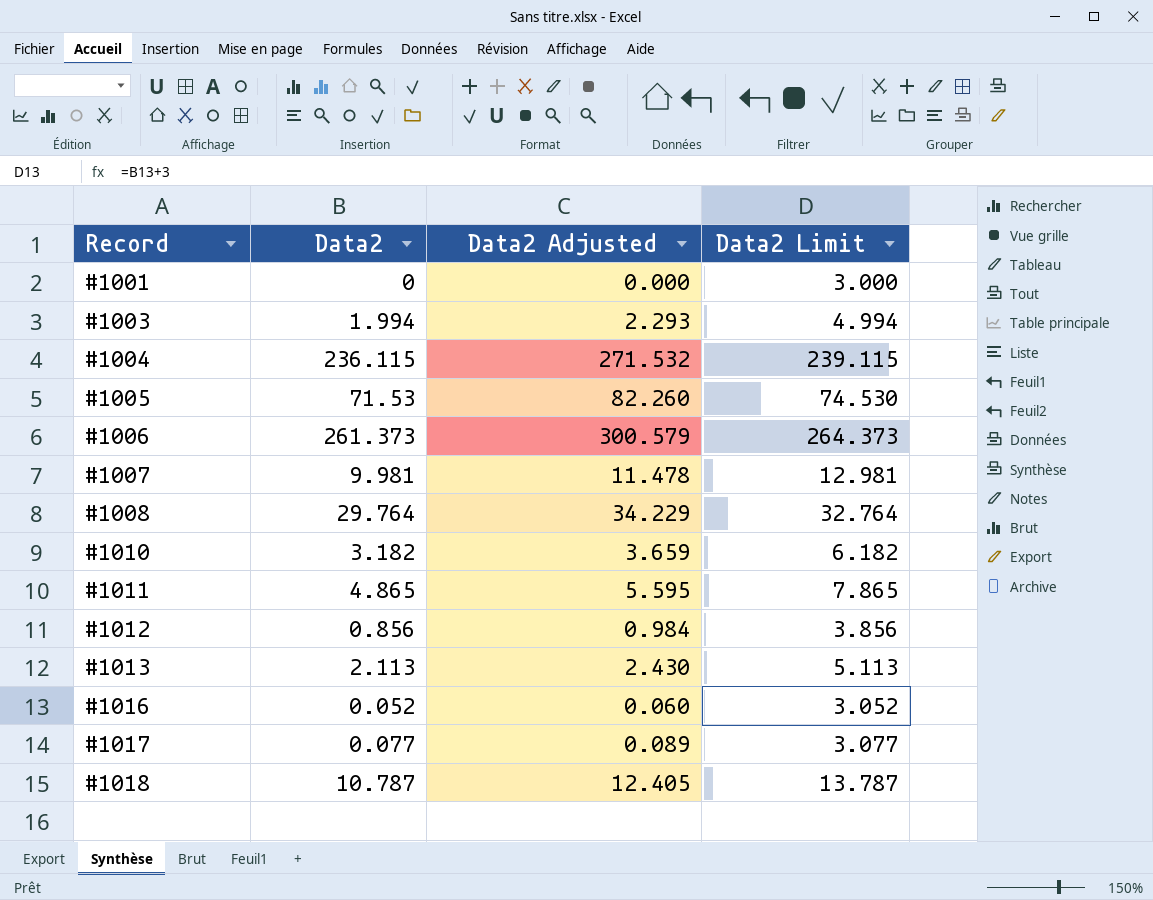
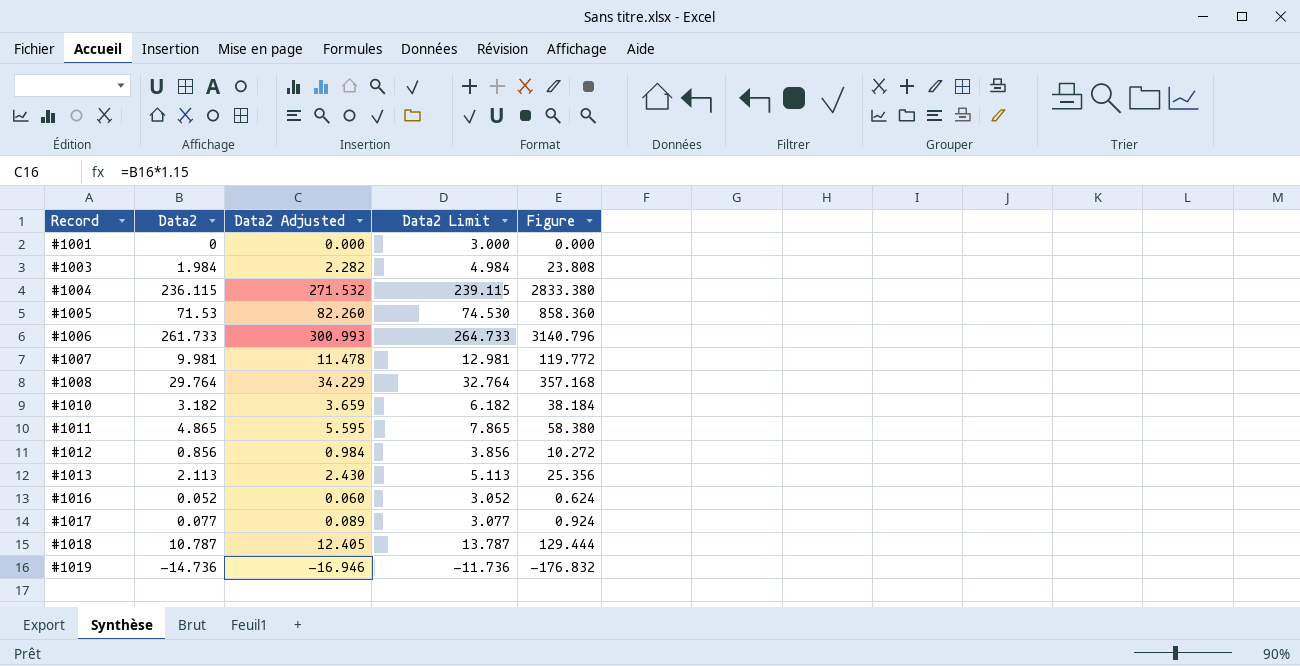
column Figure | formula: none -> [Data2] * 12
#1003 | Data2: 1.994 -> 1.984
#1003 | Data2 Adjusted: 2.293 -> 2.282
#1003 | Data2 Limit: 4.994 -> 4.984
#1006 | Data2: 261.373 -> 261.733
#1006 | Data2 Adjusted: 300.579 -> 300.993
#1006 | Data2 Limit: 264.373 -> 264.733
row #1019: none -> -14.736 | -16.946 | -11.736 | -176.832

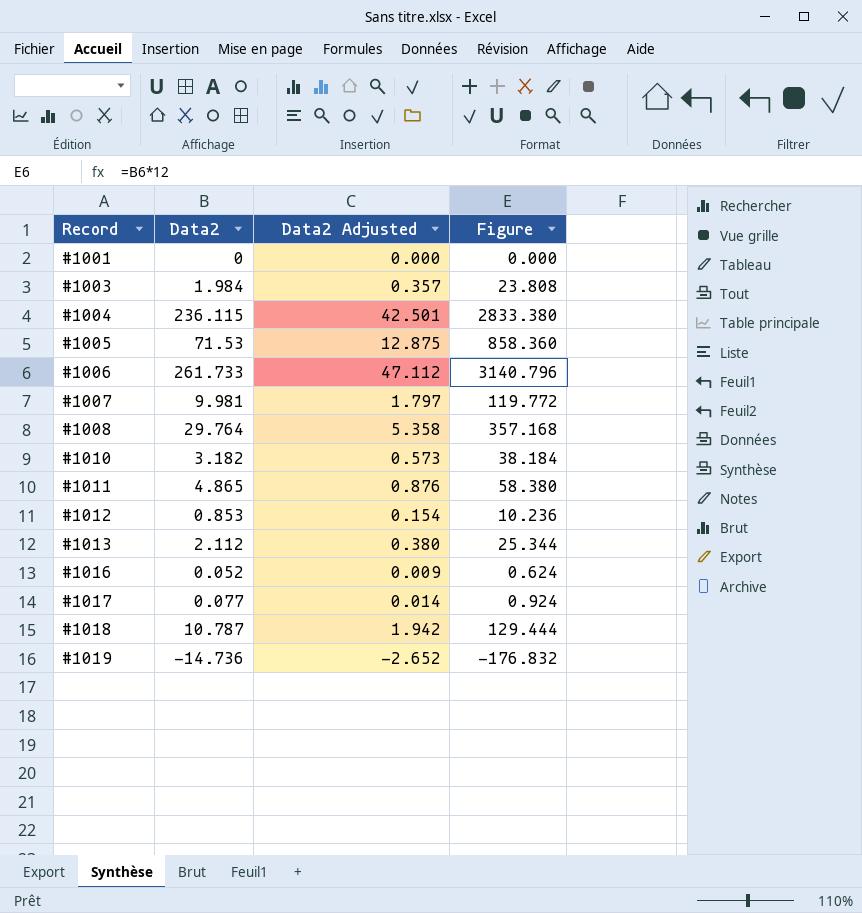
column Data2 Limit | formula: [Data2] + 3 -> none
column Data2 Adjusted | formula: [Data2] * 1.15 -> [Data2] * 0.18
#1012 | Data2: 0.856 -> 0.853
#1012 | Figure: 10.272 -> 10.236
#1013 | Data2: 2.113 -> 2.112
#1013 | Figure: 25.356 -> 25.344

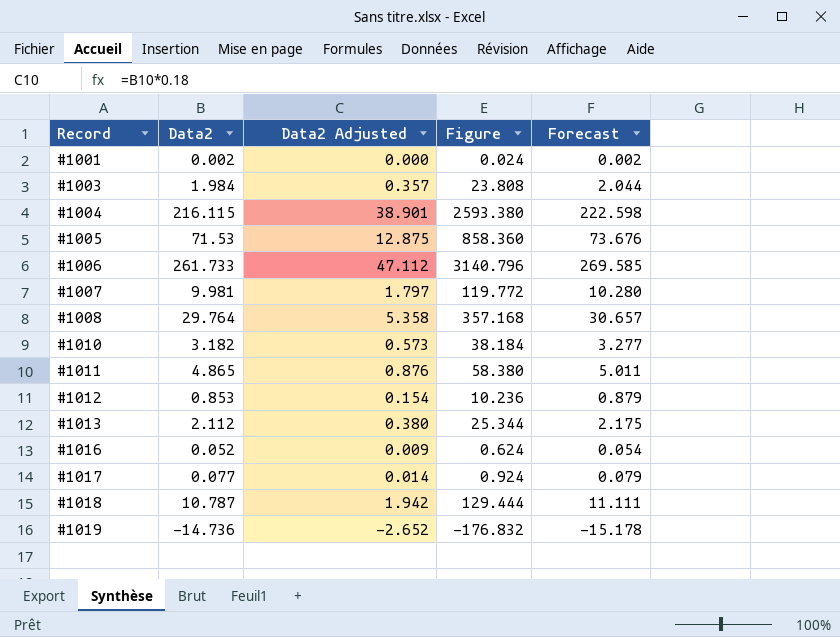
column Forecast | formula: none -> [Data2] * 1.03
#1001 | Data2: 0 -> 0.002
#1001 | Figure: 0.000 -> 0.024
#1004 | Data2: 236.115 -> 216.115
#1004 | Data2 Adjusted: 42.501 -> 38.901
#1004 | Figure: 2833.380 -> 2593.380

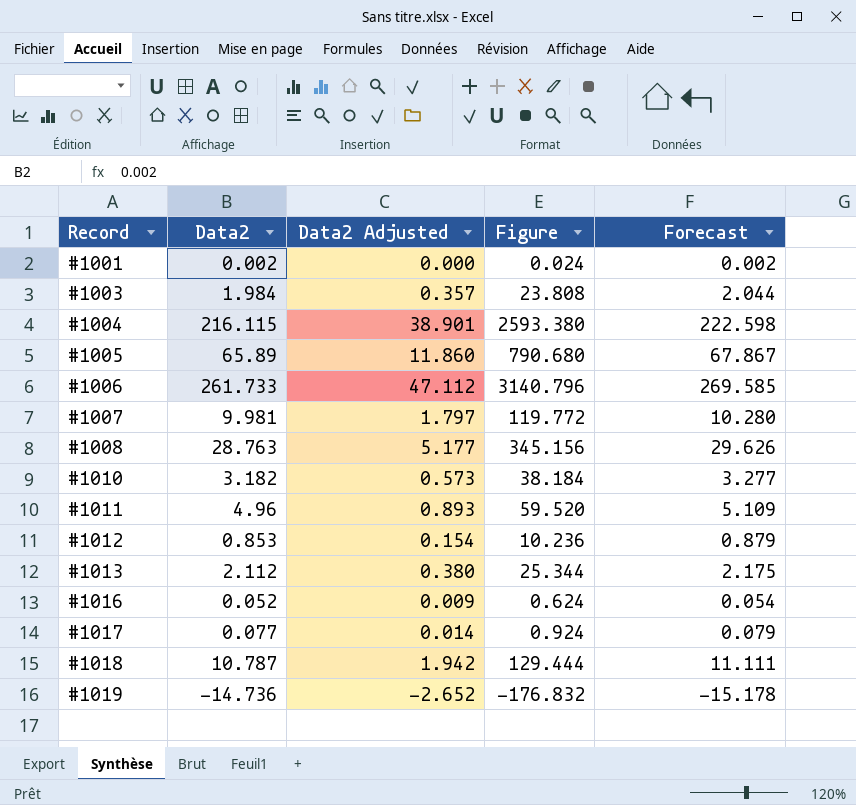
#1005 | Data2: 71.53 -> 65.89
#1005 | Data2 Adjusted: 12.875 -> 11.860
#1005 | Figure: 858.360 -> 790.680
#1005 | Forecast: 73.676 -> 67.867
#1008 | Data2: 29.764 -> 28.763
#1008 | Data2 Adjusted: 5.358 -> 5.177
#1008 | Figure: 357.168 -> 345.156
#1008 | Forecast: 30.657 -> 29.626
#1011 | Data2: 4.865 -> 4.96
#1011 | Data2 Adjusted: 0.876 -> 0.893
#1011 | Figure: 58.380 -> 59.520
#1011 | Forecast: 5.011 -> 5.109

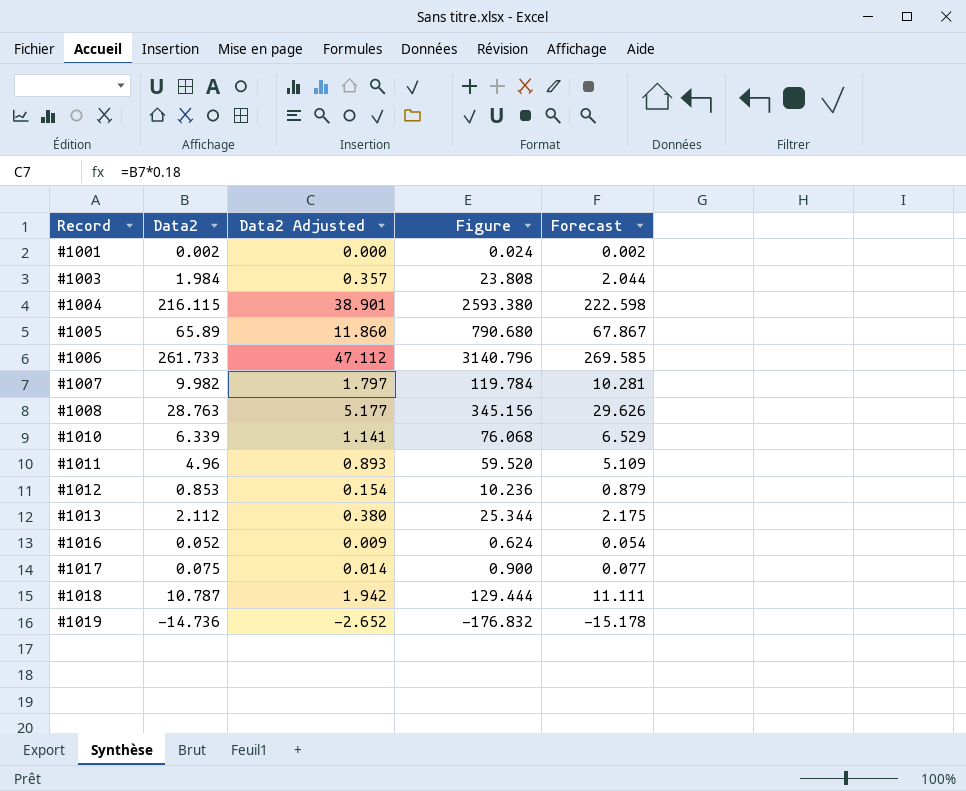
#1007 | Data2: 9.981 -> 9.982
#1007 | Figure: 119.772 -> 119.784
#1007 | Forecast: 10.280 -> 10.281
#1010 | Data2: 3.182 -> 6.339
#1010 | Data2 Adjusted: 0.573 -> 1.141
#1010 | Figure: 38.184 -> 76.068
#1010 | Forecast: 3.277 -> 6.529
#1017 | Data2: 0.077 -> 0.075
#1017 | Figure: 0.924 -> 0.900
#1017 | Forecast: 0.079 -> 0.077

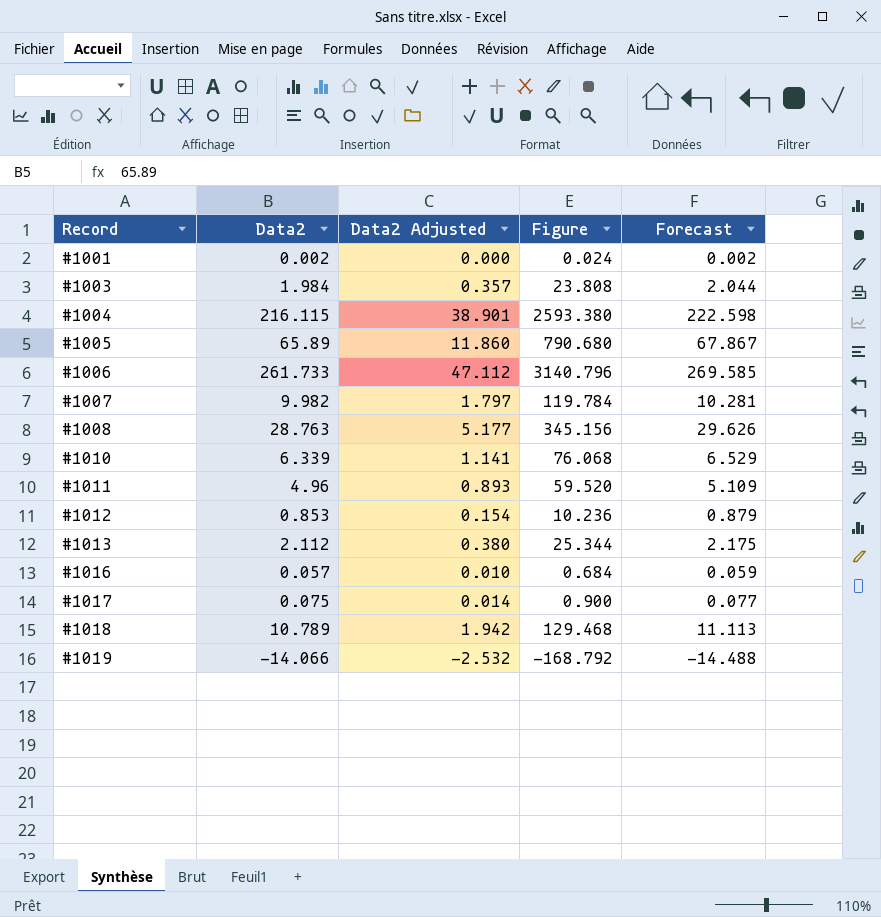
#1016 | Data2: 0.052 -> 0.057
#1016 | Data2 Adjusted: 0.009 -> 0.010
#1016 | Figure: 0.624 -> 0.684
#1016 | Forecast: 0.054 -> 0.059
#1018 | Data2: 10.787 -> 10.789
#1018 | Figure: 129.444 -> 129.468
#1018 | Forecast: 11.111 -> 11.113
#1019 | Data2: -14.736 -> -14.066
#1019 | Data2 Adjusted: -2.652 -> -2.532
#1019 | Figure: -176.832 -> -168.792
#1019 | Forecast: -15.178 -> -14.488

